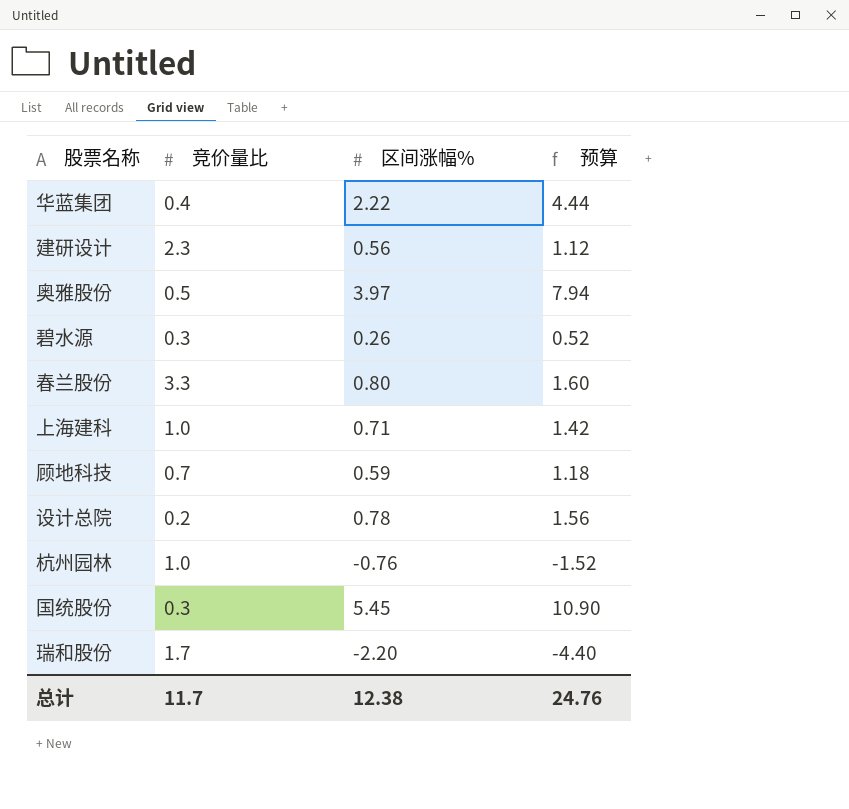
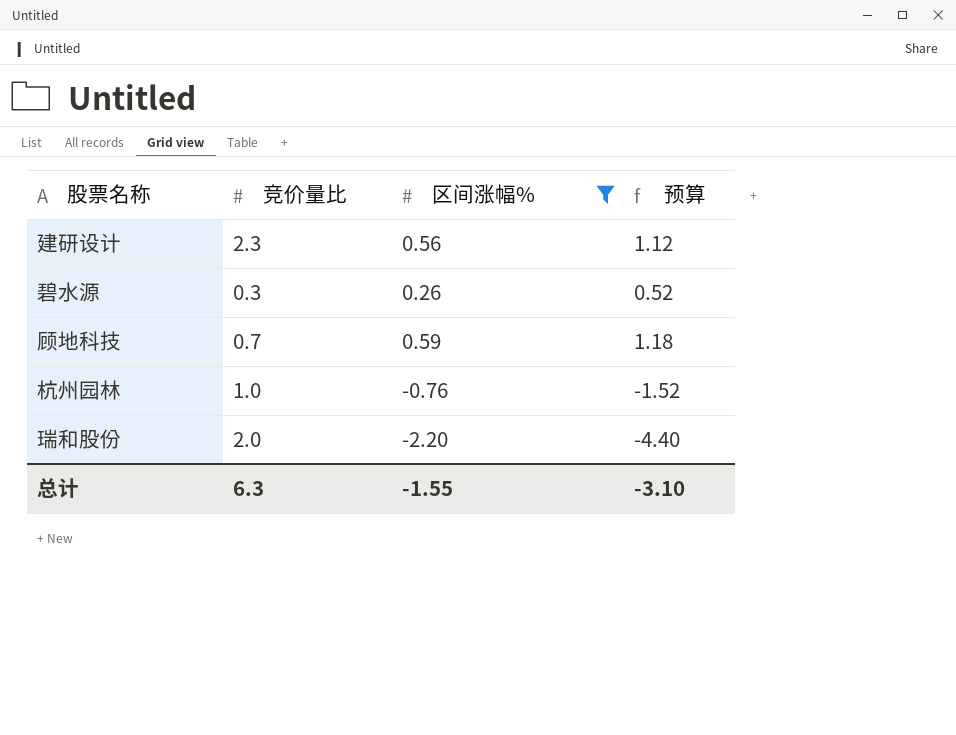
filter: none -> 区间涨幅% <= 0.59
瑞和股份 | 竞价量比: 1.7 -> 2.0
总计 | 竞价量比: 11.7 -> 6.3
总计 | 区间涨幅%: 12.38 -> -1.55
总计 | 预算: 24.76 -> -3.10

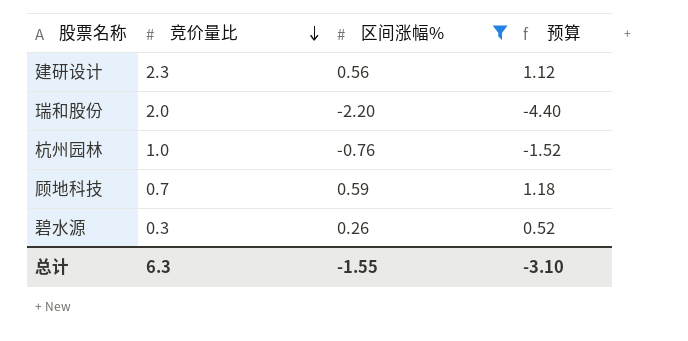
row order: none -> 竞价量比 descending

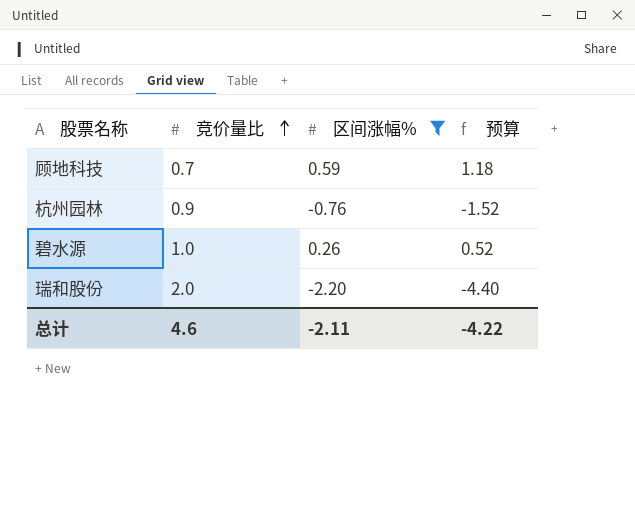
row order: 竞价量比 descending -> 竞价量比 ascending
row 建研设计: 2.3 | 0.56 | 1.12 -> none
杭州园林 | 竞价量比: 1.0 -> 0.9
碧水源 | 竞价量比: 0.3 -> 1.0
总计 | 竞价量比: 6.3 -> 4.6
总计 | 区间涨幅%: -1.55 -> -2.11
总计 | 预算: -3.10 -> -4.22

